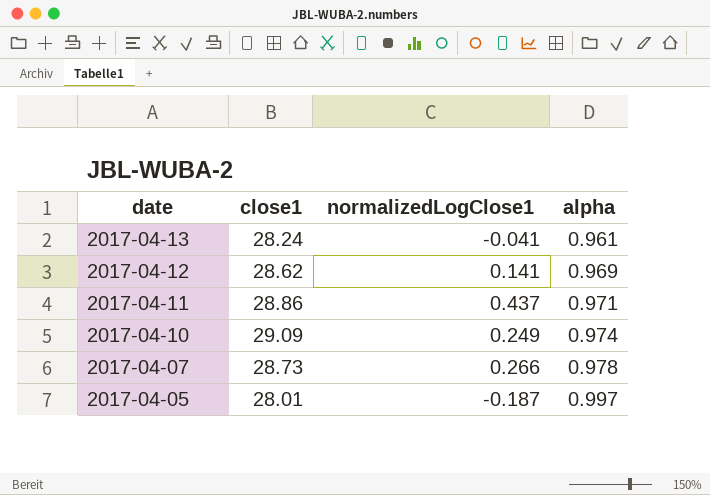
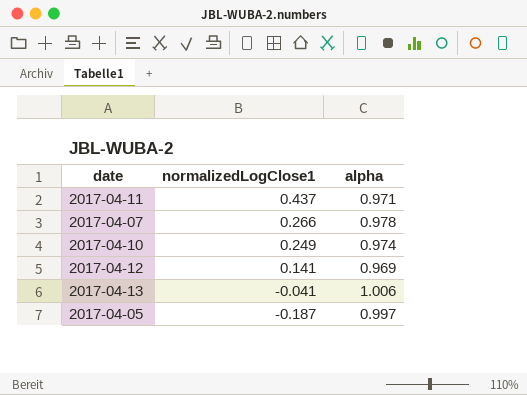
row order: date descending -> normalizedLogClose1 descending
column close1 | position: 2 -> none
2017-04-13 | alpha: 0.961 -> 1.006

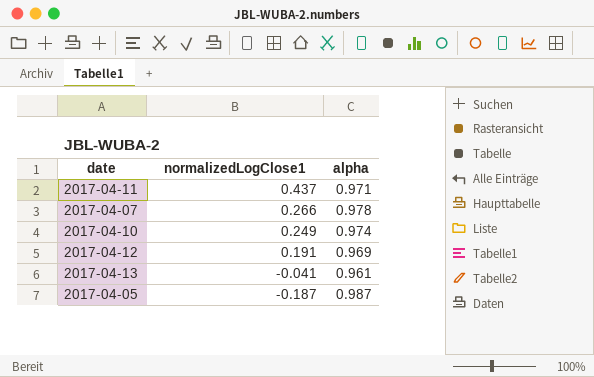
2017-04-12 | normalizedLogClose1: 0.141 -> 0.191
2017-04-13 | alpha: 1.006 -> 0.961
2017-04-05 | alpha: 0.997 -> 0.987

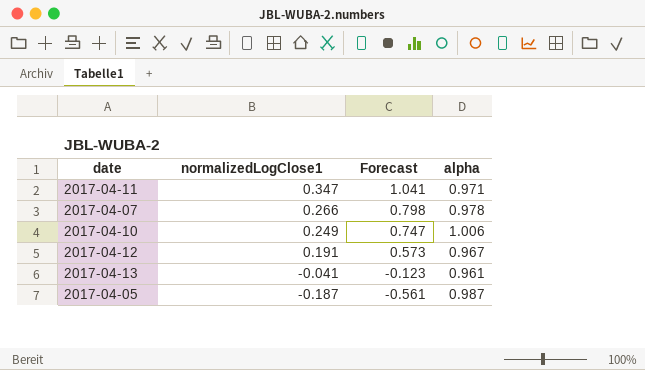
column Forecast | formula: none -> [normalizedLogClose1] * 3
2017-04-11 | normalizedLogClose1: 0.437 -> 0.347
2017-04-10 | alpha: 0.974 -> 1.006
2017-04-12 | alpha: 0.969 -> 0.967

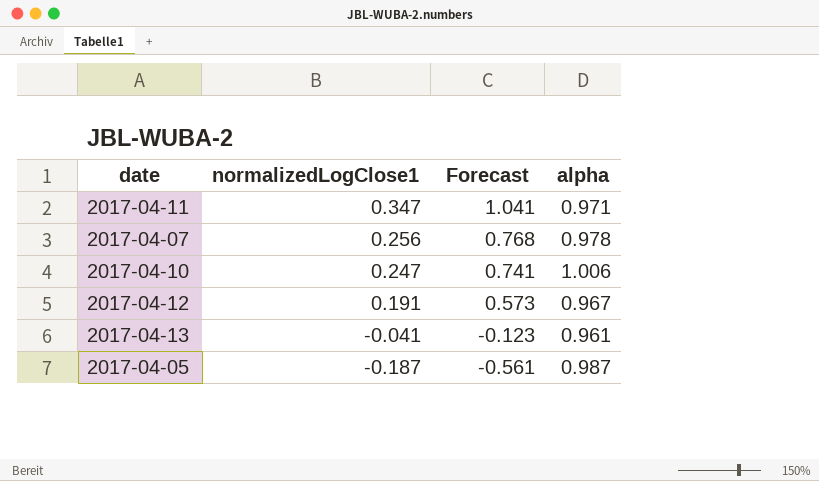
2017-04-07 | normalizedLogClose1: 0.266 -> 0.256
2017-04-07 | Forecast: 0.798 -> 0.768
2017-04-10 | normalizedLogClose1: 0.249 -> 0.247
2017-04-10 | Forecast: 0.747 -> 0.741

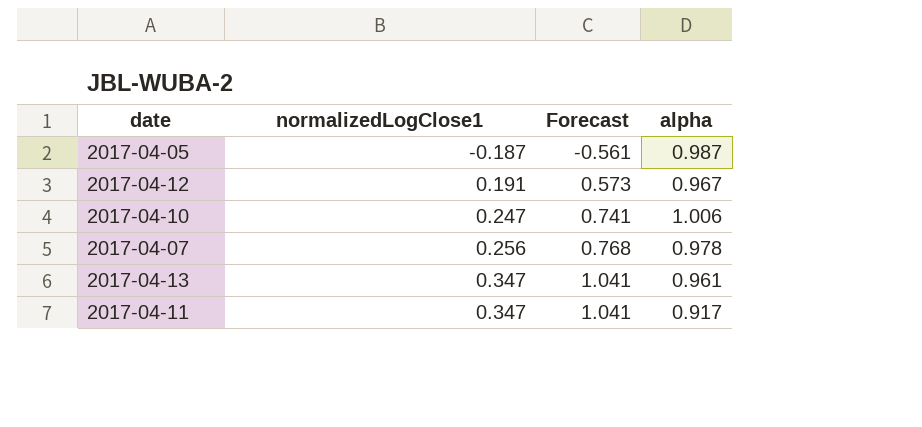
row order: normalizedLogClose1 descending -> normalizedLogClose1 ascending
2017-04-13 | normalizedLogClose1: -0.041 -> 0.347
2017-04-13 | Forecast: -0.123 -> 1.041
2017-04-11 | alpha: 0.971 -> 0.917

